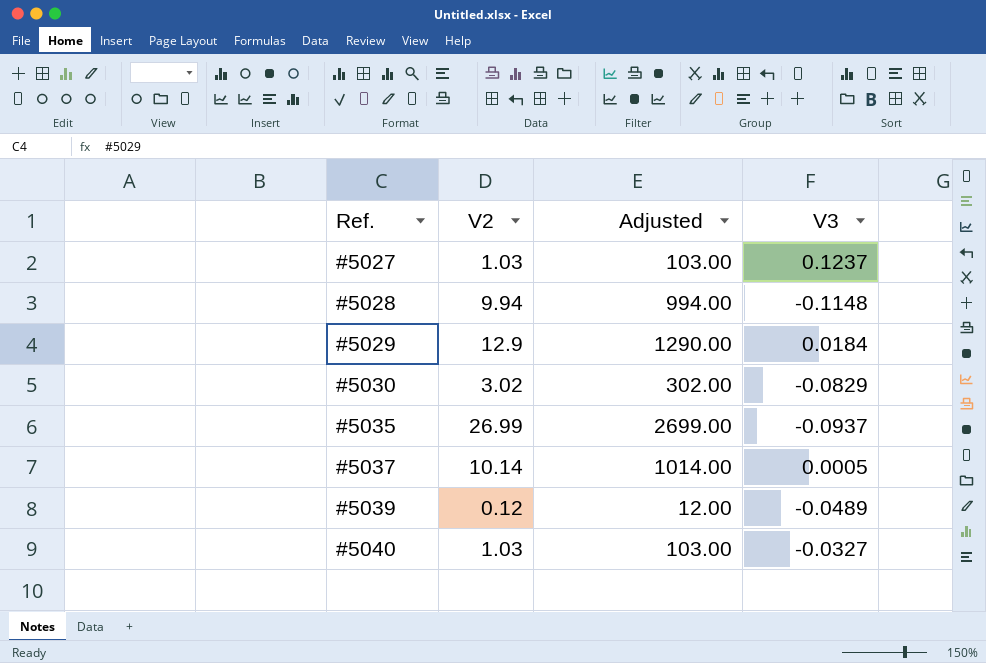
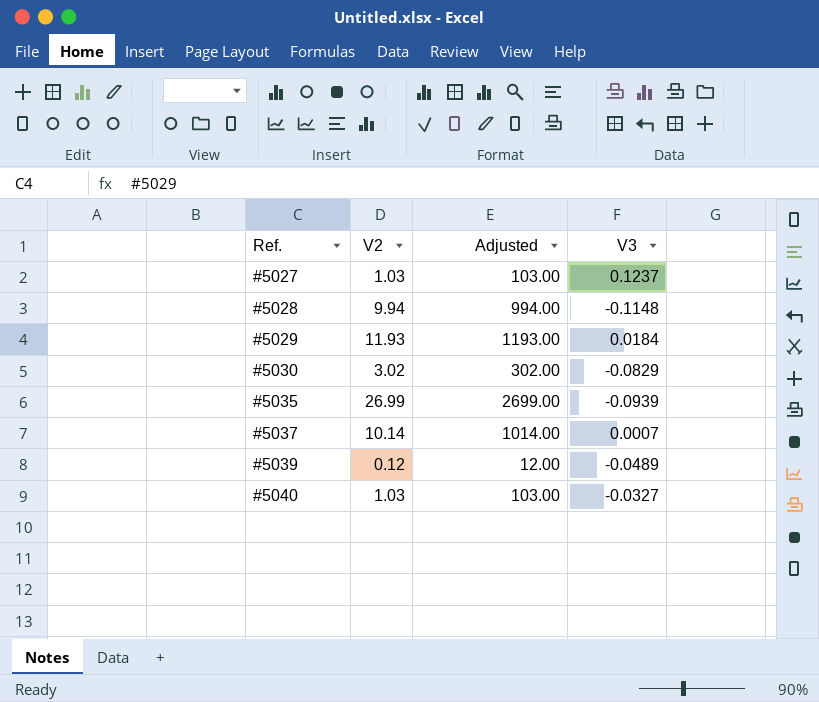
#5029 | V2: 12.9 -> 11.93
#5029 | Adjusted: 1290.00 -> 1193.00
#5035 | V3: -0.0937 -> -0.0939
#5037 | V3: 0.0005 -> 0.0007

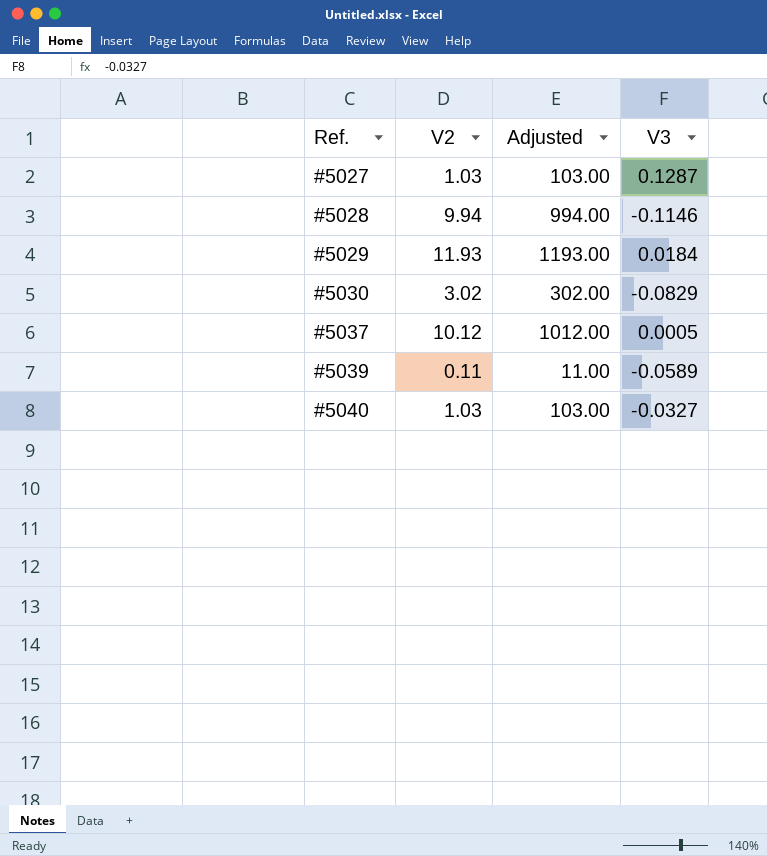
row #5035: 26.99 | 2699.00 | -0.0939 -> none
#5027 | V3: 0.1237 -> 0.1287
#5028 | V3: -0.1148 -> -0.1146
#5037 | V2: 10.14 -> 10.12
#5037 | Adjusted: 1014.00 -> 1012.00
#5037 | V3: 0.0007 -> 0.0005
#5039 | V2: 0.12 -> 0.11
#5039 | Adjusted: 12.00 -> 11.00
#5039 | V3: -0.0489 -> -0.0589

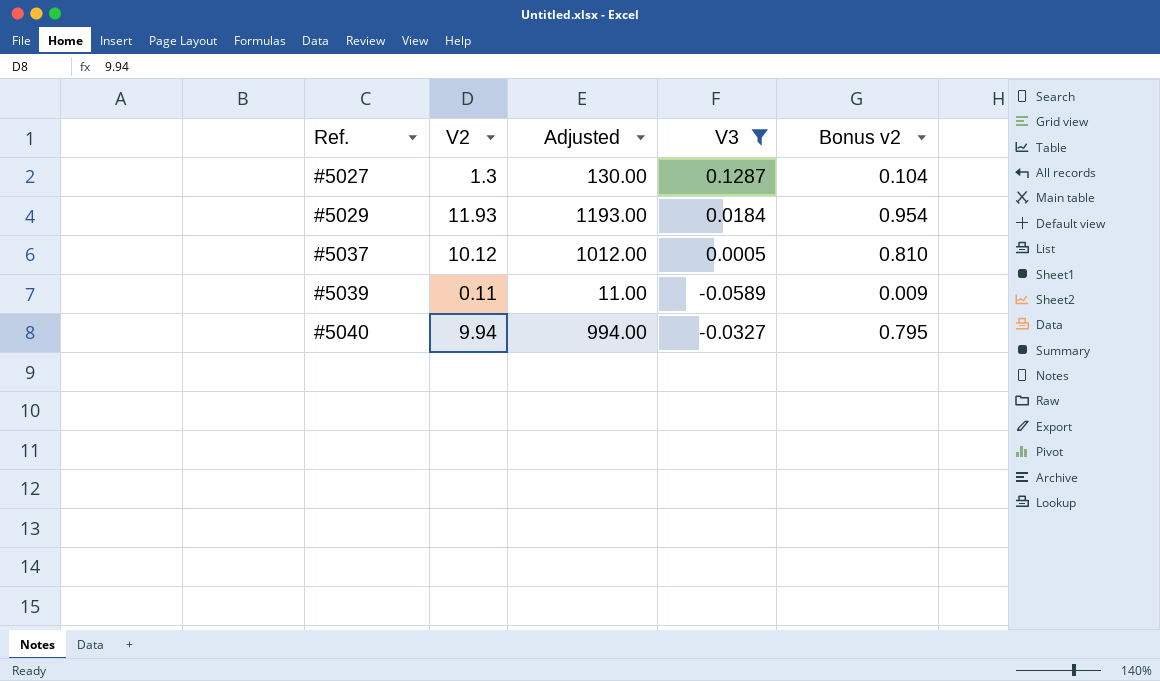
filter: none -> V3 >= -0.0589
column Bonus v2 | formula: none -> [V2] * 0.08
#5027 | V2: 1.03 -> 1.3
#5027 | Adjusted: 103.00 -> 130.00
#5040 | V2: 1.03 -> 9.94
#5040 | Adjusted: 103.00 -> 994.00

